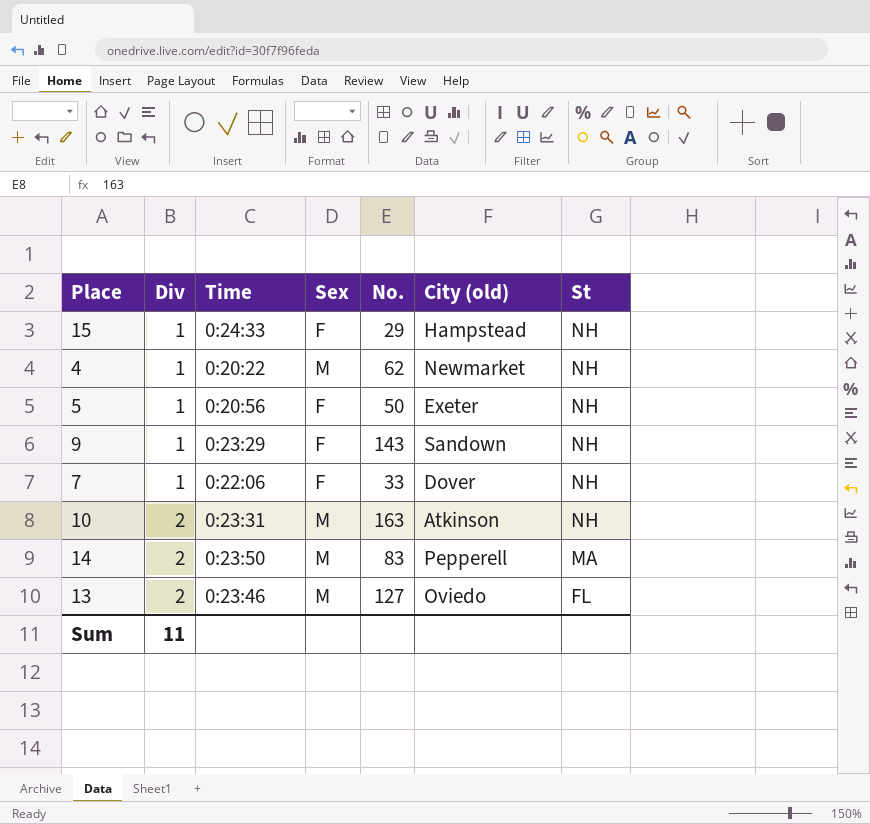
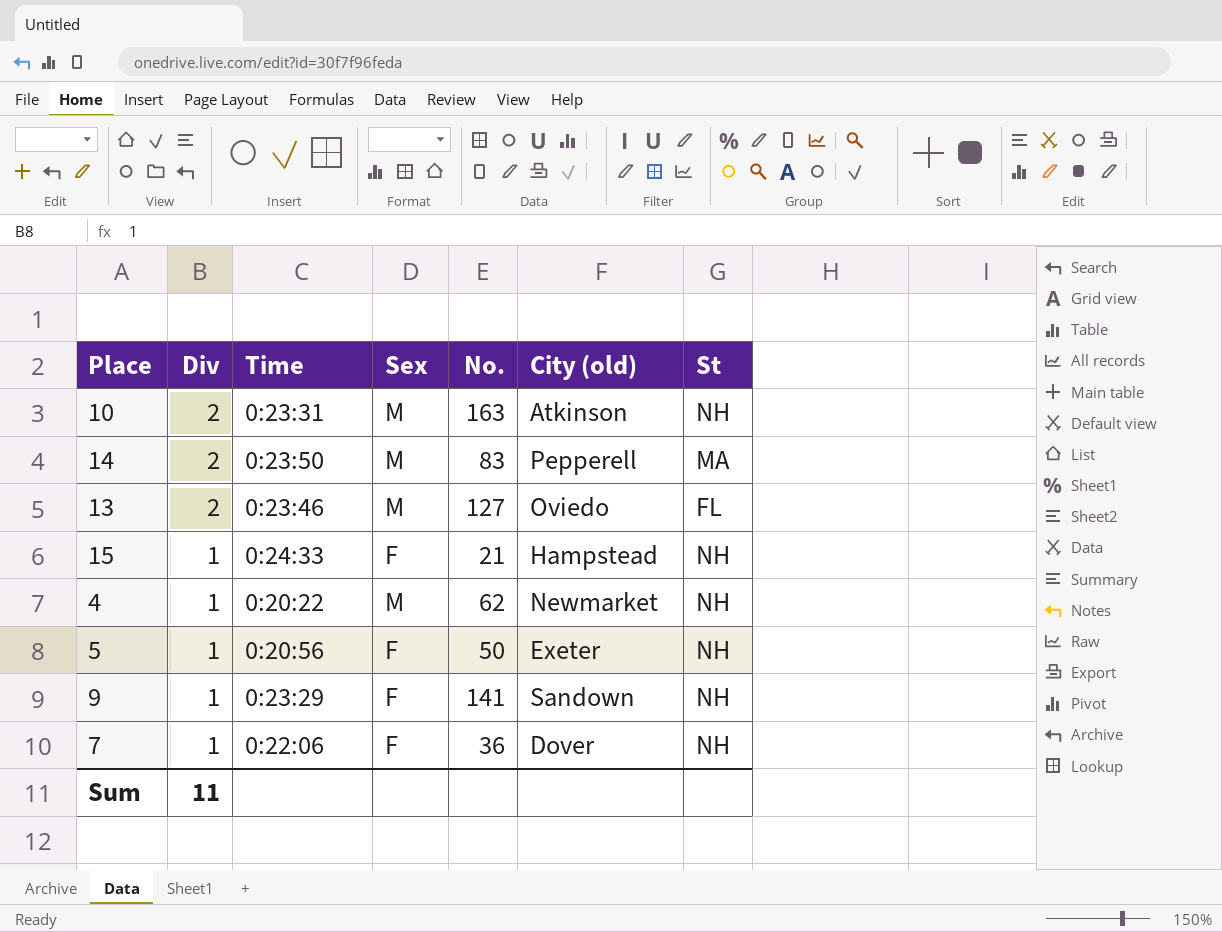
row order: Div ascending -> Div descending
15 | No.: 29 -> 21
9 | No.: 143 -> 141
7 | No.: 33 -> 36

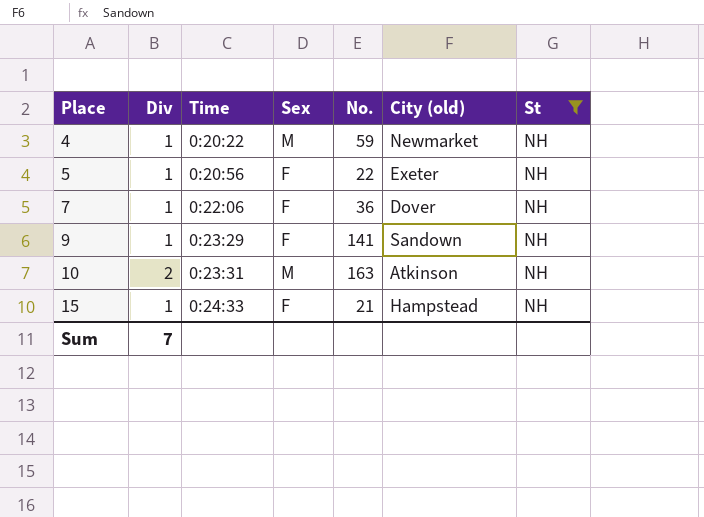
filter: none -> St = NH
row order: Div descending -> Place ascending
4 | No.: 62 -> 59
5 | No.: 50 -> 22
Sum | Div: 11 -> 7

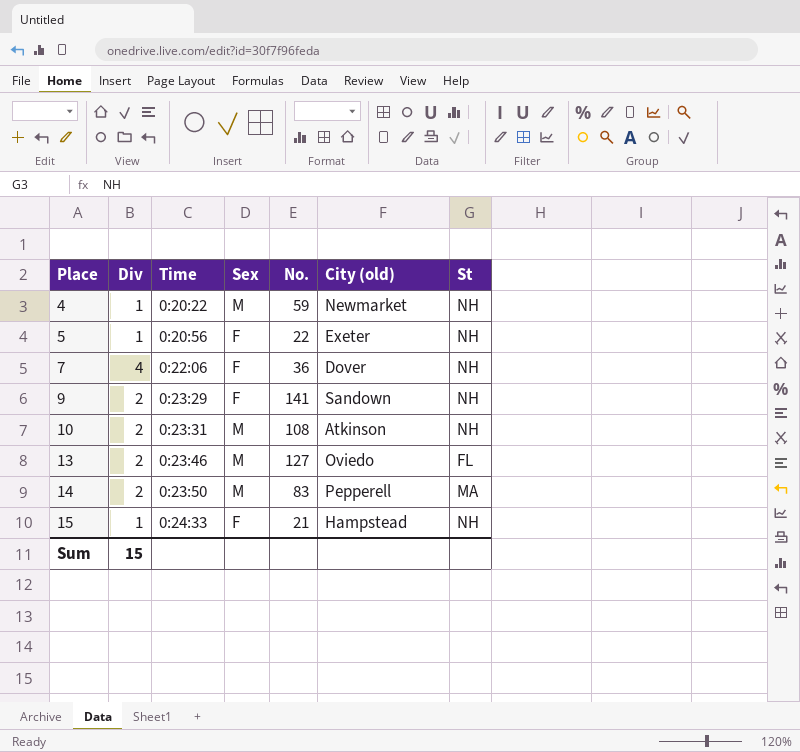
filter: St = NH -> none
7 | Div: 1 -> 4
9 | Div: 1 -> 2
10 | No.: 163 -> 108
Sum | Div: 7 -> 15

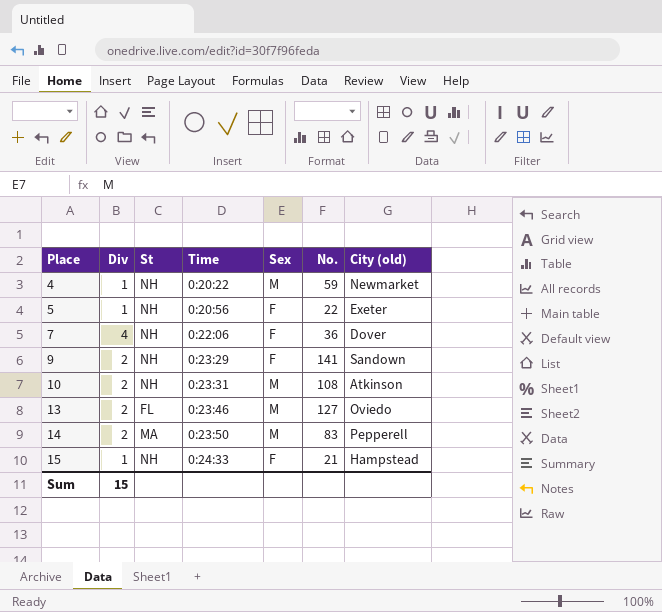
column St | position: 7 -> 3

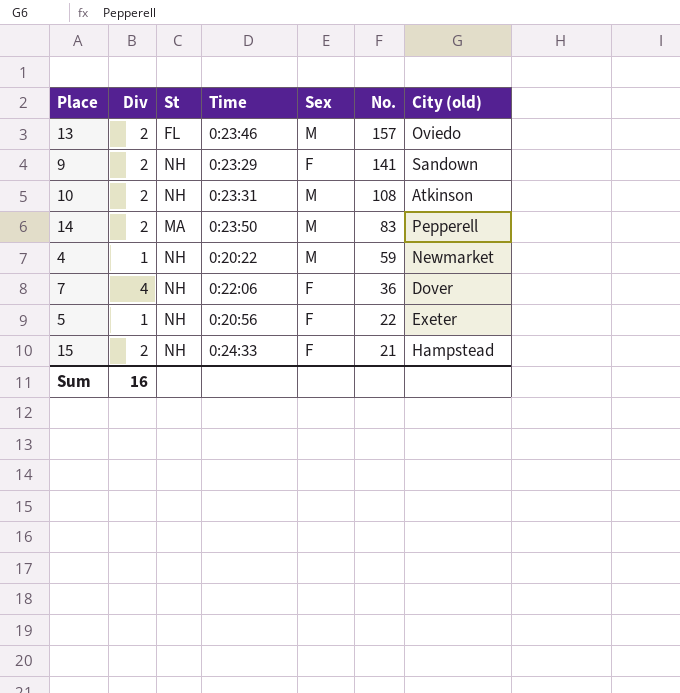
row order: Place ascending -> No. descending
13 | No.: 127 -> 157
15 | Div: 1 -> 2
Sum | Div: 15 -> 16

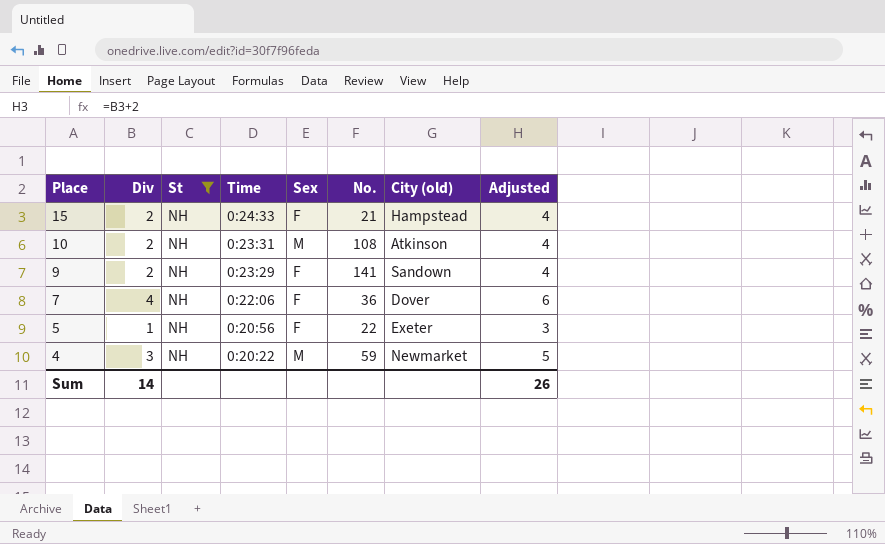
filter: none -> St = NH
row order: No. descending -> Place descending
column Adjusted | formula: none -> [Div] + 2
4 | Div: 1 -> 3
Sum | Div: 16 -> 14

